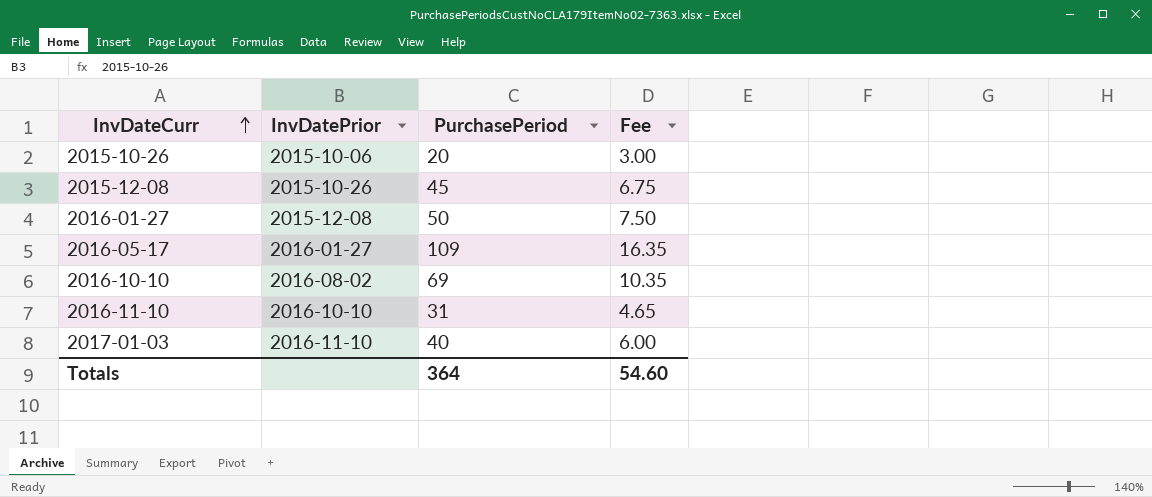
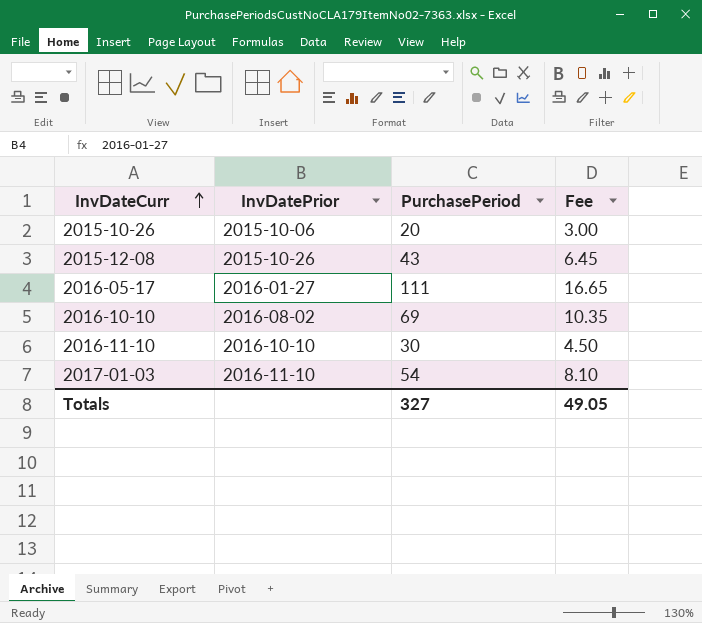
row 2016-01-27: 2015-12-08 | 50 | 7.50 -> none
2015-12-08 | PurchasePeriod: 45 -> 43
2015-12-08 | Fee: 6.75 -> 6.45
2016-05-17 | PurchasePeriod: 109 -> 111
2016-05-17 | Fee: 16.35 -> 16.65
2016-11-10 | PurchasePeriod: 31 -> 30
2016-11-10 | Fee: 4.65 -> 4.50
2017-01-03 | PurchasePeriod: 40 -> 54
2017-01-03 | Fee: 6.00 -> 8.10
Totals | PurchasePeriod: 364 -> 327
Totals | Fee: 54.60 -> 49.05

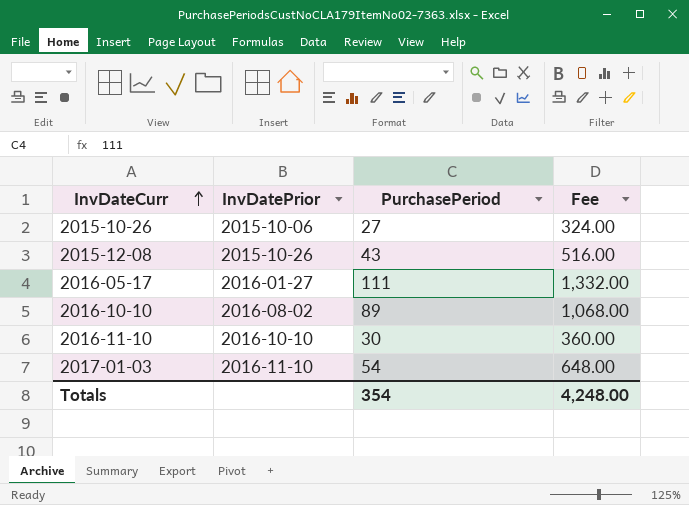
column Fee | formula: [PurchasePeriod] * 0.15 -> [PurchasePeriod] * 12
2015-10-26 | PurchasePeriod: 20 -> 27
2016-10-10 | PurchasePeriod: 69 -> 89
Totals | PurchasePeriod: 327 -> 354
Totals | Fee: 49.05 -> 4,248.00

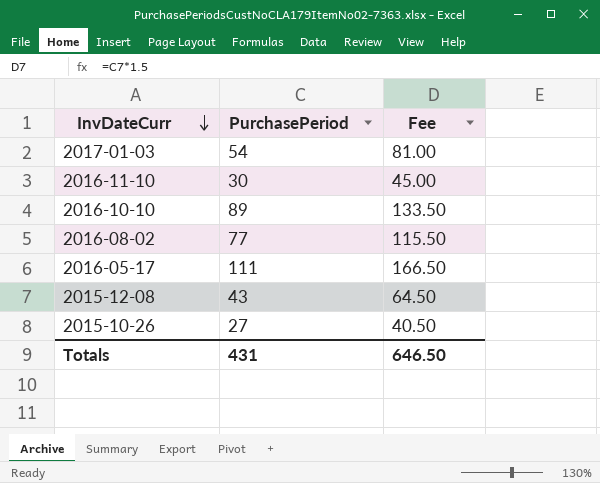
row order: InvDateCurr ascending -> InvDateCurr descending
column InvDatePrior | position: 2 -> none
column Fee | formula: [PurchasePeriod] * 12 -> [PurchasePeriod] * 1.5
row 2016-08-02: none -> 77 | 115.50
Totals | PurchasePeriod: 354 -> 431
Totals | Fee: 4,248.00 -> 646.50

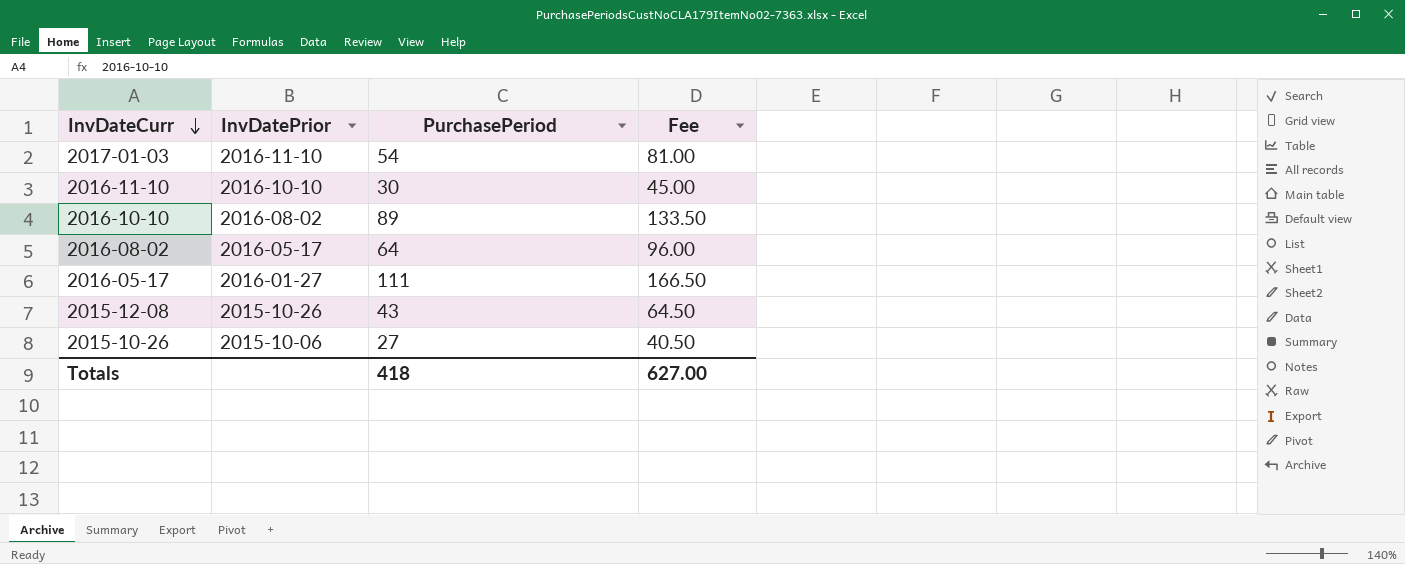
column InvDatePrior | position: none -> 2
2016-08-02 | PurchasePeriod: 77 -> 64
2016-08-02 | Fee: 115.50 -> 96.00
Totals | PurchasePeriod: 431 -> 418
Totals | Fee: 646.50 -> 627.00

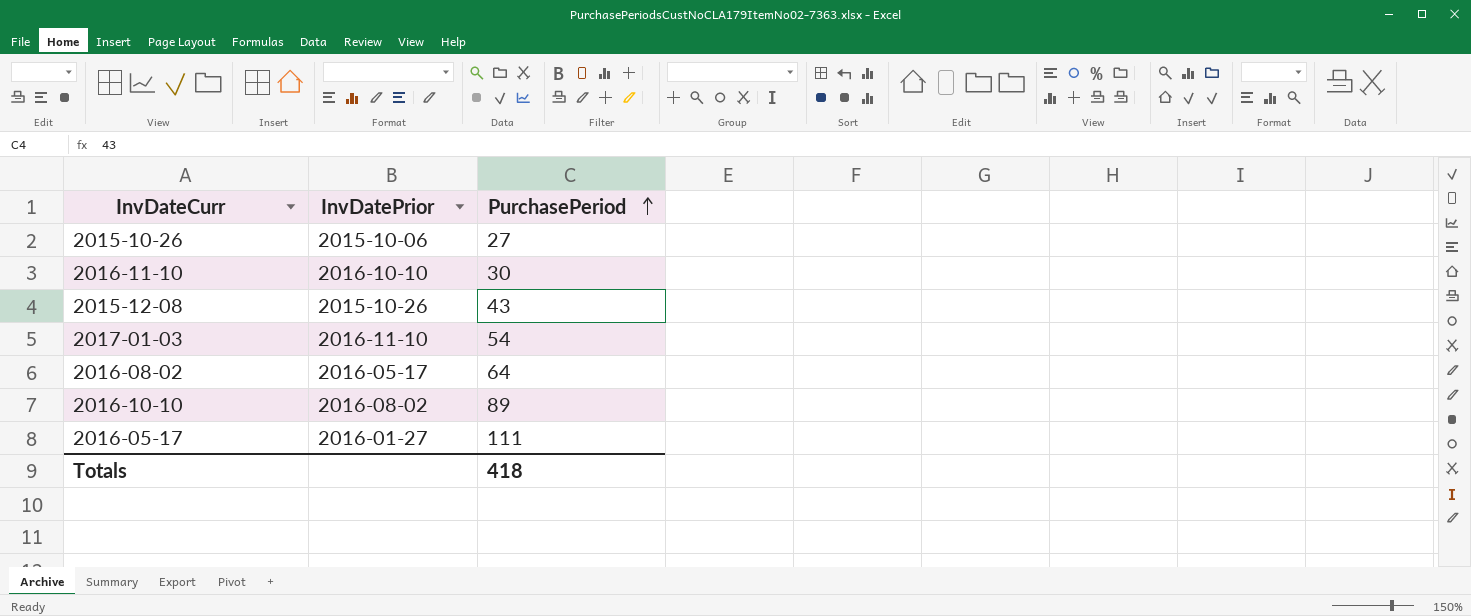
row order: InvDateCurr descending -> PurchasePeriod ascending
column Fee | formula: [PurchasePeriod] * 1.5 -> none

